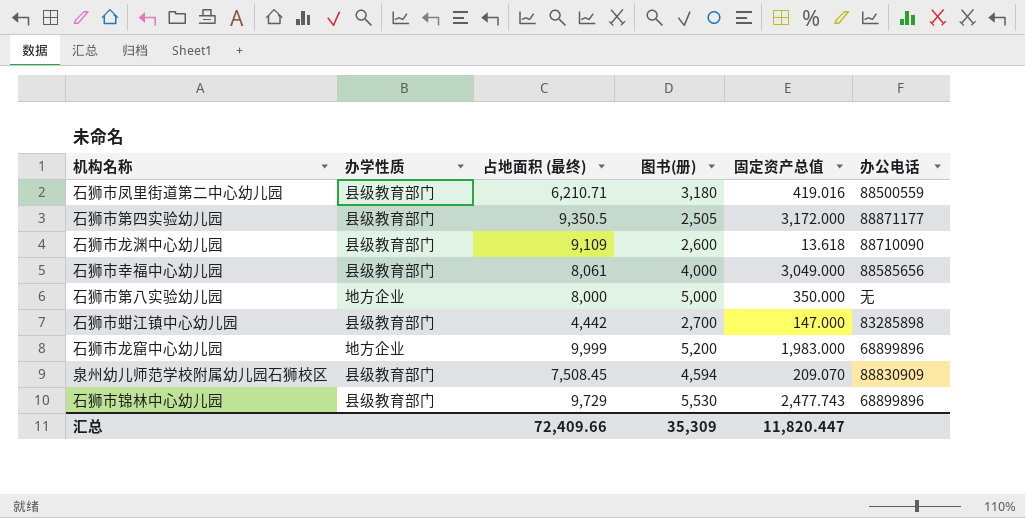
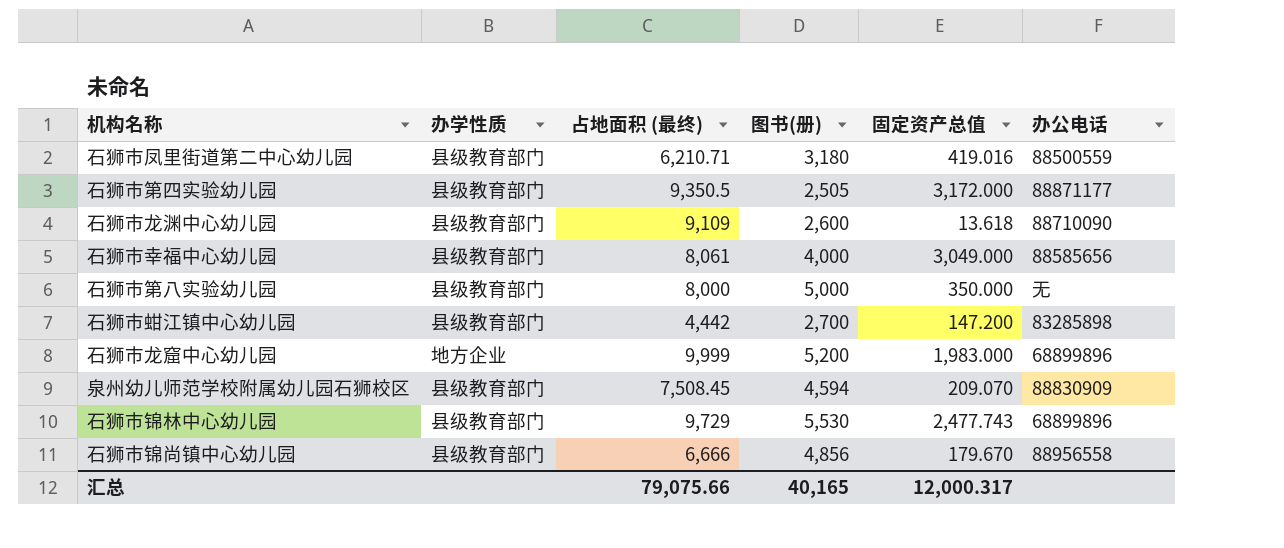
石狮市第八实验幼儿园 | 办学性质: 地方企业 -> 县级教育部门
石狮市蚶江镇中心幼儿园 | 固定资产总值: 147.000 -> 147.200
row 石狮市锦尚镇中心幼儿园: none -> 县级教育部门 | 6,666 | 4,856 | 179.670 | 88956558
汇总 | 占地面积 (最终): 72,409.66 -> 79,075.66
汇总 | 图书(册): 35,309 -> 40,165
汇总 | 固定资产总值: 11,820.447 -> 12,000.317

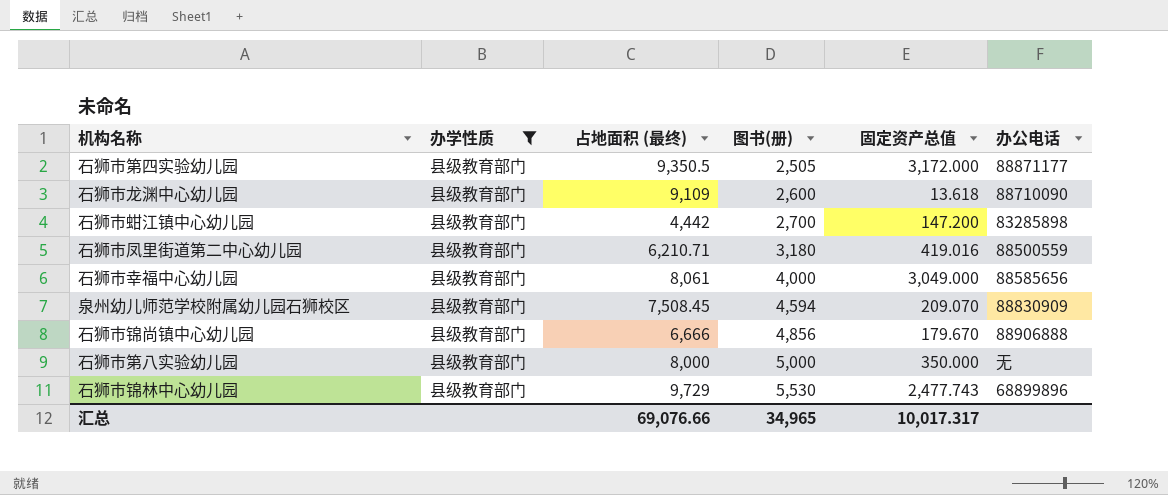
filter: none -> 办学性质 = 县级教育部门
row order: none -> 图书(册) ascending
石狮市锦尚镇中心幼儿园 | 办公电话: 88956558 -> 88906888
汇总 | 占地面积 (最终): 79,075.66 -> 69,076.66
汇总 | 图书(册): 40,165 -> 34,965
汇总 | 固定资产总值: 12,000.317 -> 10,017.317

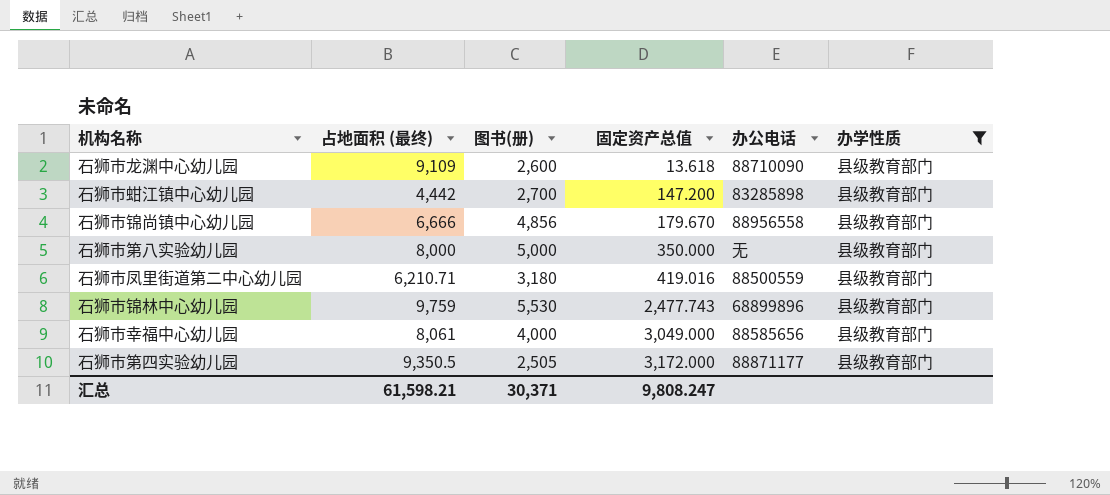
row order: 图书(册) ascending -> 固定资产总值 ascending
column 办学性质 | position: 2 -> 6
row 泉州幼儿师范学校附属幼儿园石狮校区: 县级教育部门 | 7,508.45 | 4,594 | 209.070 | 88830909 -> none
石狮市锦尚镇中心幼儿园 | 办公电话: 88906888 -> 88956558
石狮市锦林中心幼儿园 | 占地面积 (最终): 9,729 -> 9,759
汇总 | 占地面积 (最终): 69,076.66 -> 61,598.21
汇总 | 图书(册): 34,965 -> 30,371
汇总 | 固定资产总值: 10,017.317 -> 9,808.247

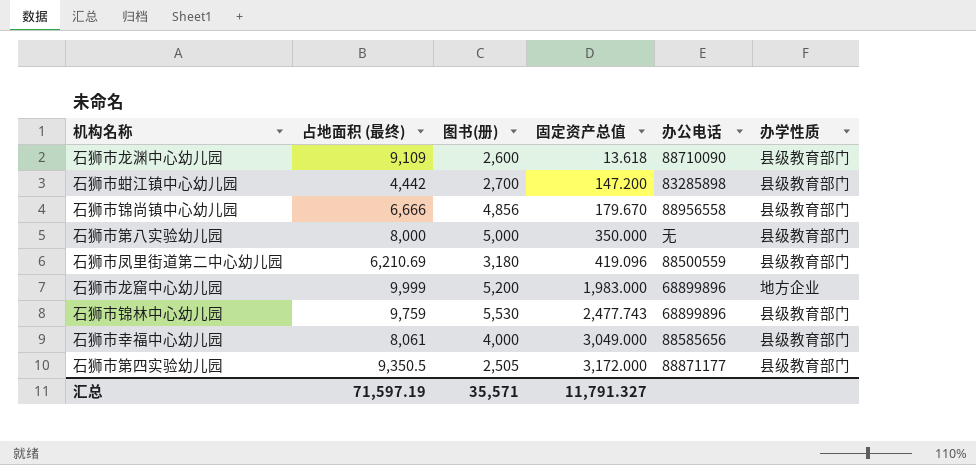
filter: 办学性质 = 县级教育部门 -> none
石狮市凤里街道第二中心幼儿园 | 占地面积 (最终): 6,210.71 -> 6,210.69
石狮市凤里街道第二中心幼儿园 | 固定资产总值: 419.016 -> 419.096
汇总 | 占地面积 (最终): 61,598.21 -> 71,597.19
汇总 | 图书(册): 30,371 -> 35,571
汇总 | 固定资产总值: 9,808.247 -> 11,791.327

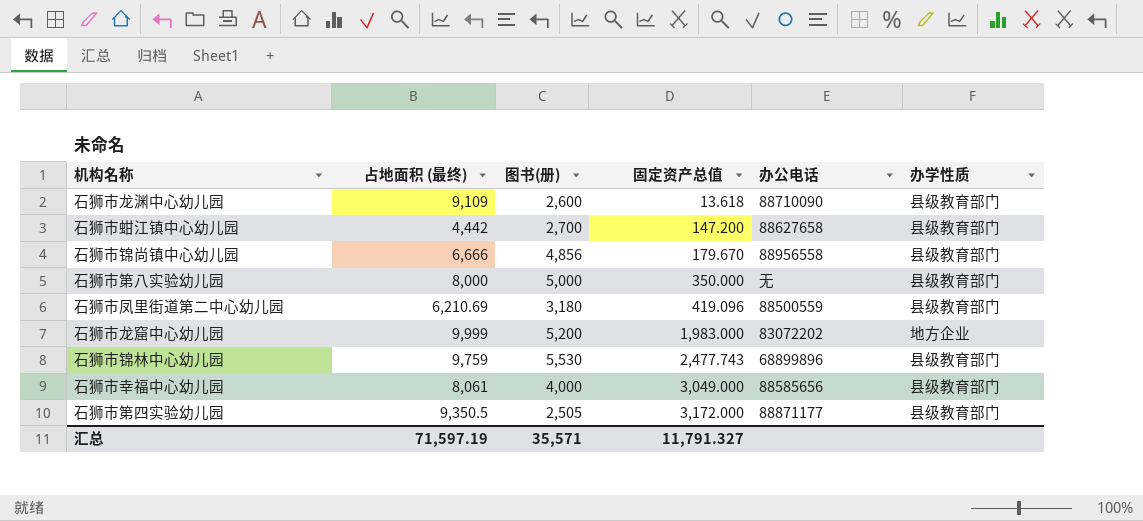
石狮市蚶江镇中心幼儿园 | 办公电话: 83285898 -> 88627658
石狮市龙窟中心幼儿园 | 办公电话: 68899896 -> 83072202

